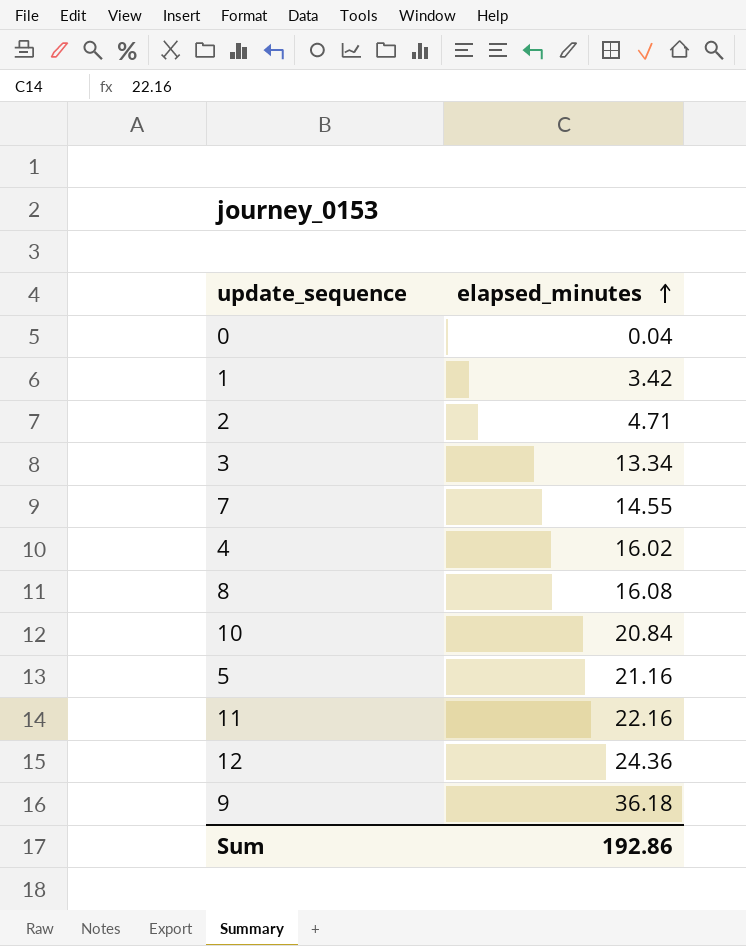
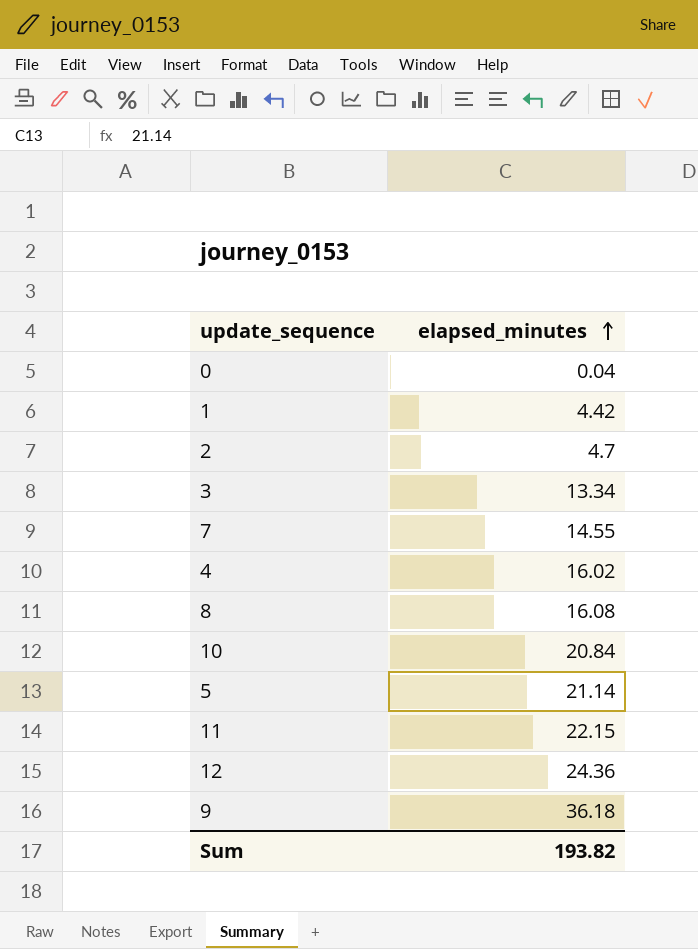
1 | elapsed_minutes: 3.42 -> 4.42
2 | elapsed_minutes: 4.71 -> 4.7
5 | elapsed_minutes: 21.16 -> 21.14
11 | elapsed_minutes: 22.16 -> 22.15
Sum | elapsed_minutes: 192.86 -> 193.82

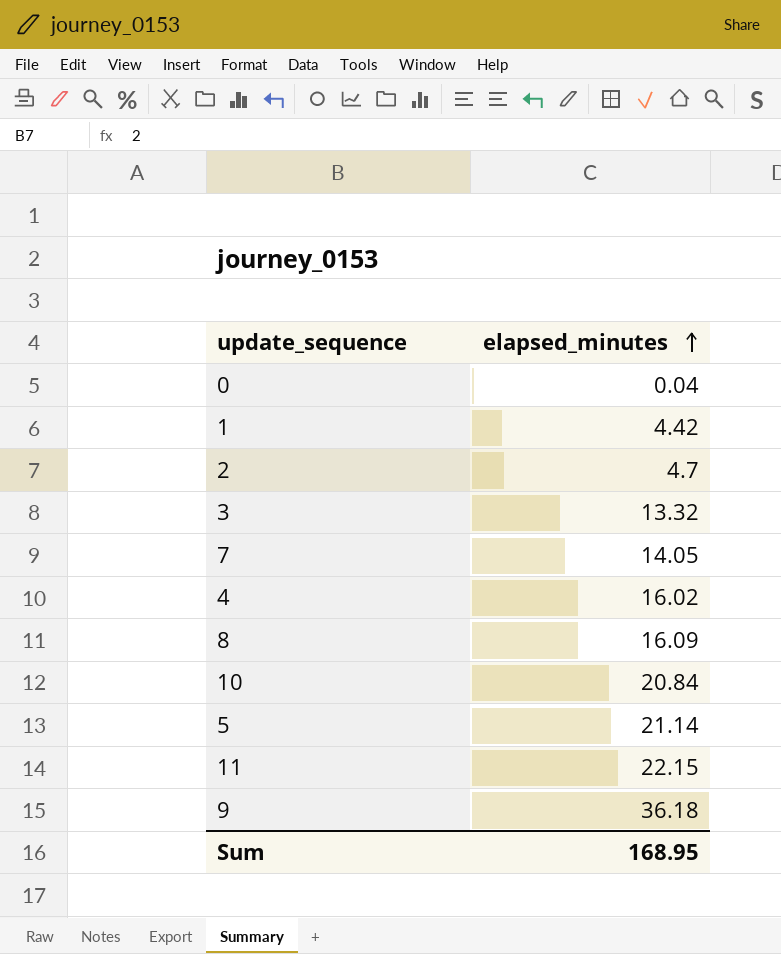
row 12: 24.36 -> none
3 | elapsed_minutes: 13.34 -> 13.32
7 | elapsed_minutes: 14.55 -> 14.05
8 | elapsed_minutes: 16.08 -> 16.09
Sum | elapsed_minutes: 193.82 -> 168.95

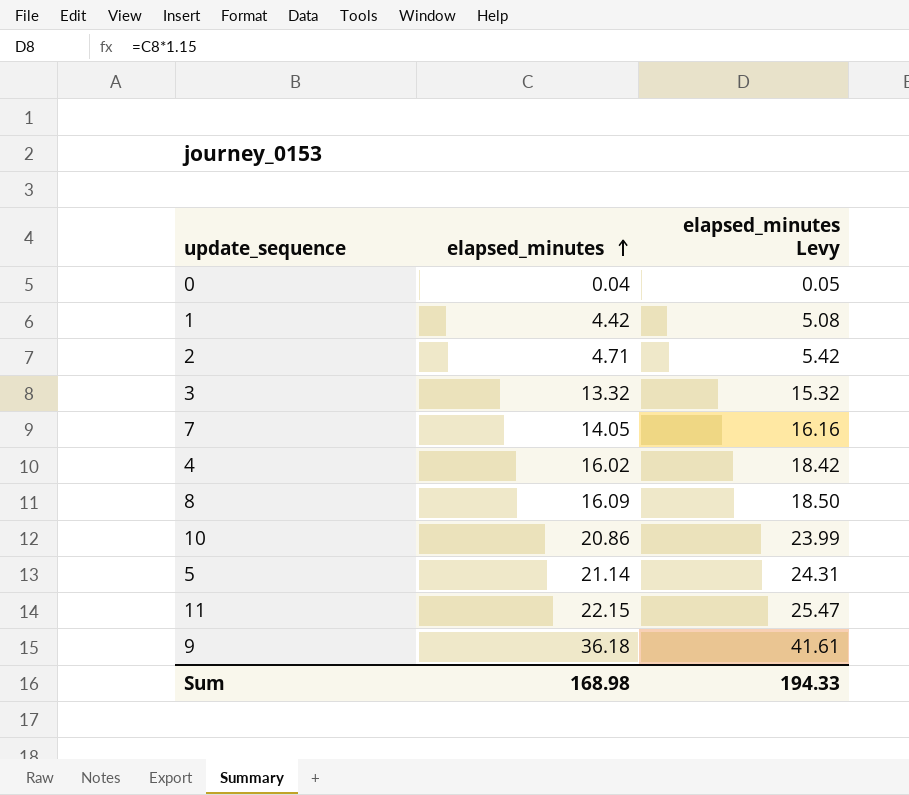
column elapsed_minutes Levy | formula: none -> [elapsed_minutes] * 1.15
2 | elapsed_minutes: 4.7 -> 4.71
10 | elapsed_minutes: 20.84 -> 20.86
Sum | elapsed_minutes: 168.95 -> 168.98

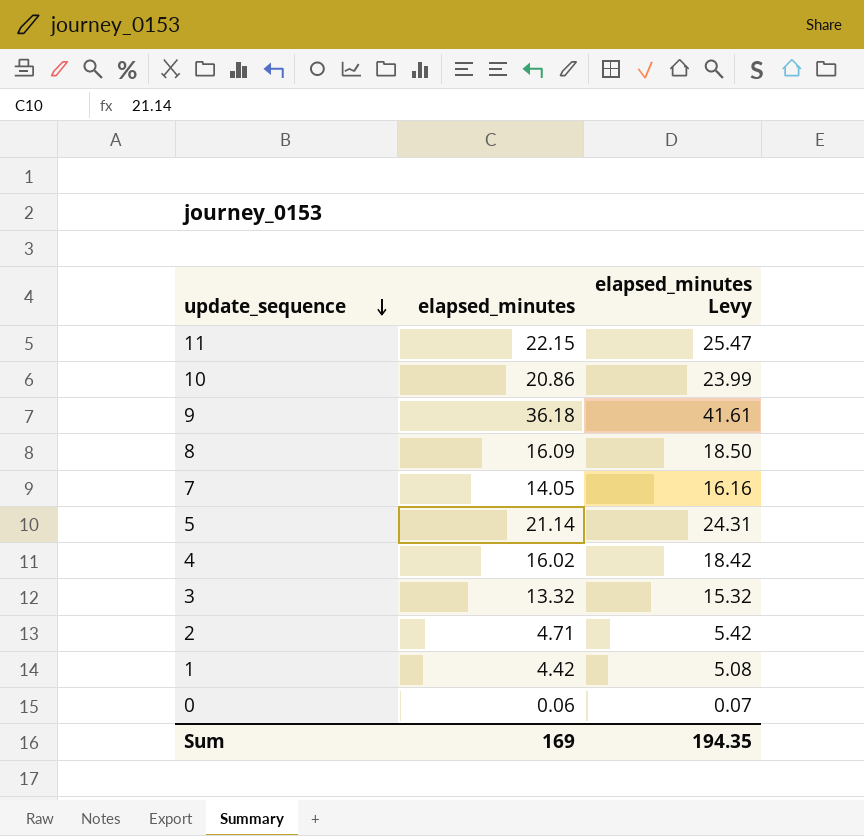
row order: elapsed_minutes ascending -> update_sequence descending
0 | elapsed_minutes: 0.04 -> 0.06
0 | elapsed_minutes Levy: 0.05 -> 0.07
Sum | elapsed_minutes: 168.98 -> 169
Sum | elapsed_minutes Levy: 194.33 -> 194.35

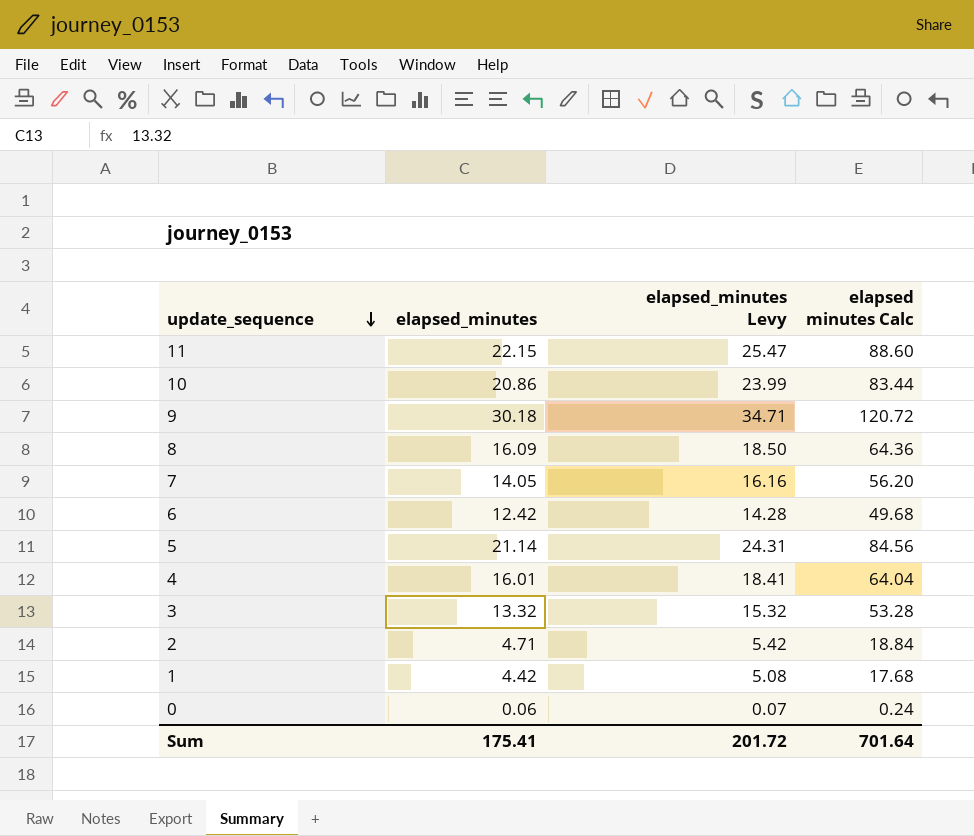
column elapsed minutes Calc | formula: none -> [elapsed_minutes] * 4
9 | elapsed_minutes: 36.18 -> 30.18
9 | elapsed_minutes Levy: 41.61 -> 34.71
row 6: none -> 12.42 | 14.28 | 49.68
4 | elapsed_minutes: 16.02 -> 16.01
4 | elapsed_minutes Levy: 18.42 -> 18.41
Sum | elapsed_minutes: 169 -> 175.41
Sum | elapsed_minutes Levy: 194.35 -> 201.72

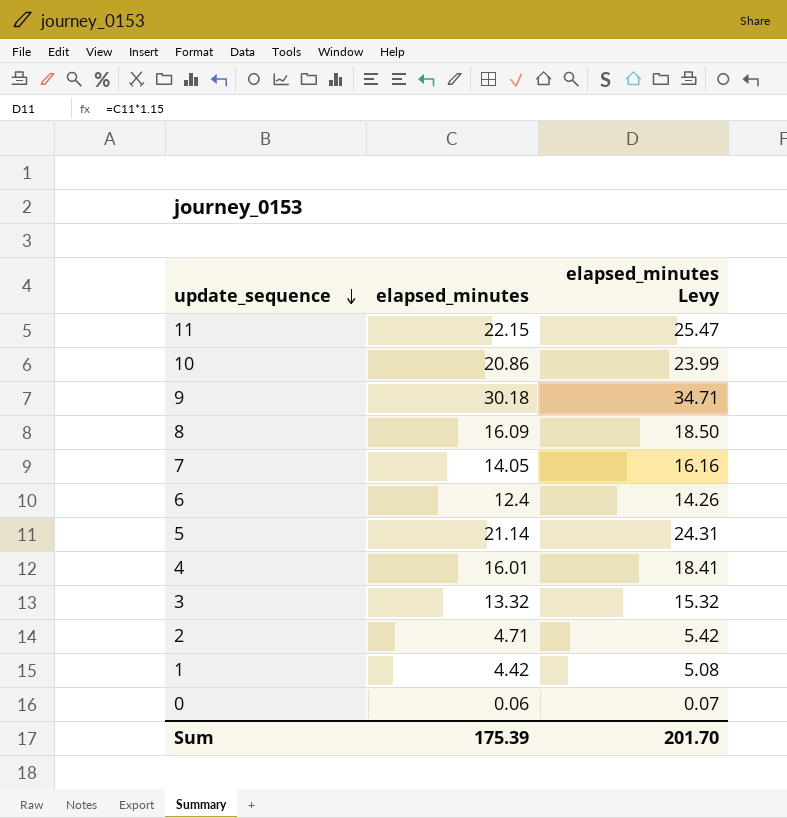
column elapsed minutes Calc | formula: [elapsed_minutes] * 4 -> none
6 | elapsed_minutes: 12.42 -> 12.4
6 | elapsed_minutes Levy: 14.28 -> 14.26
Sum | elapsed_minutes: 175.41 -> 175.39
Sum | elapsed_minutes Levy: 201.72 -> 201.70

